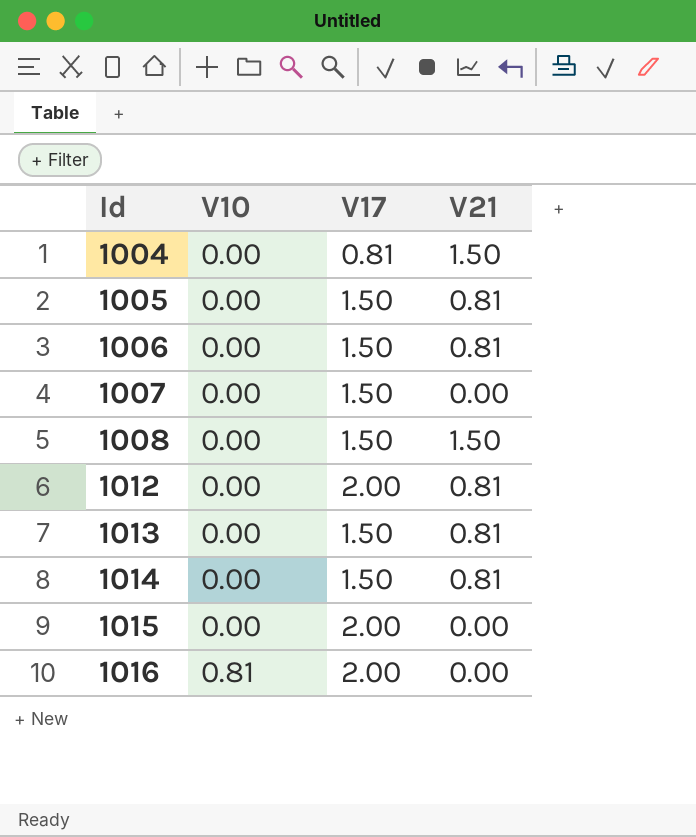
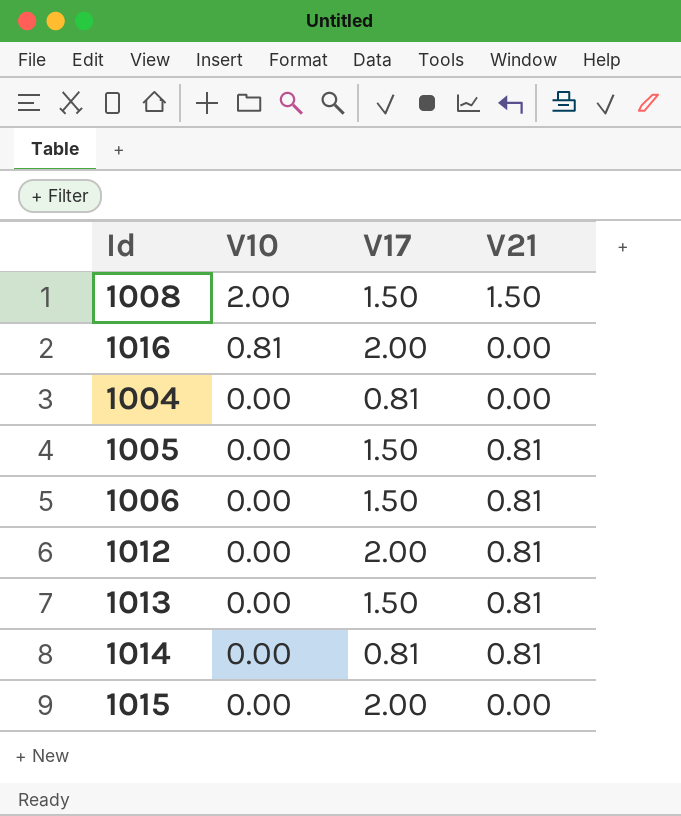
row order: Id ascending -> V10 descending
row 1007: 0.00 | 1.50 | 0.00 -> none
1008 | V10: 0.00 -> 2.00
1004 | V21: 1.50 -> 0.00
1014 | V17: 1.50 -> 0.81

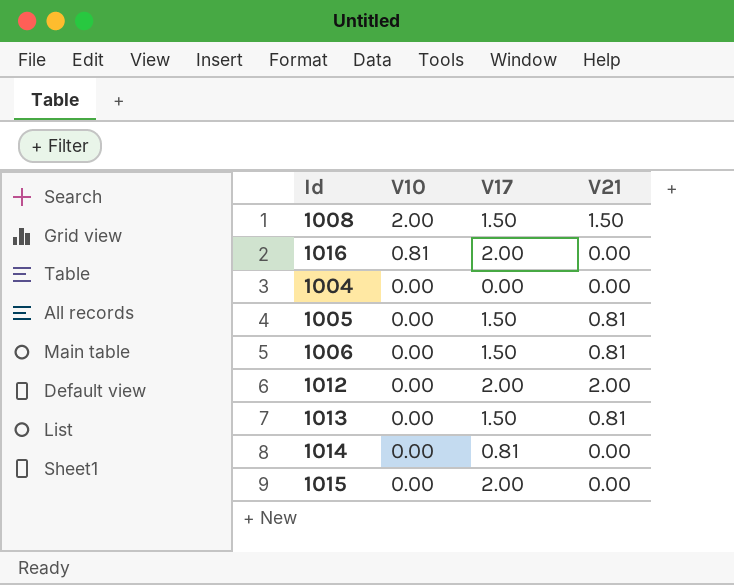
1004 | V17: 0.81 -> 0.00
1012 | V21: 0.81 -> 2.00
1014 | V21: 0.81 -> 0.00

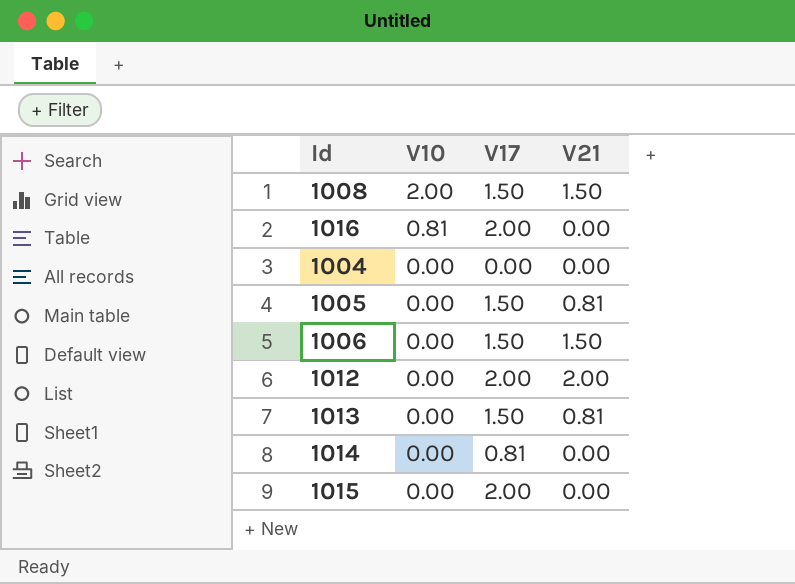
1006 | V21: 0.81 -> 1.50

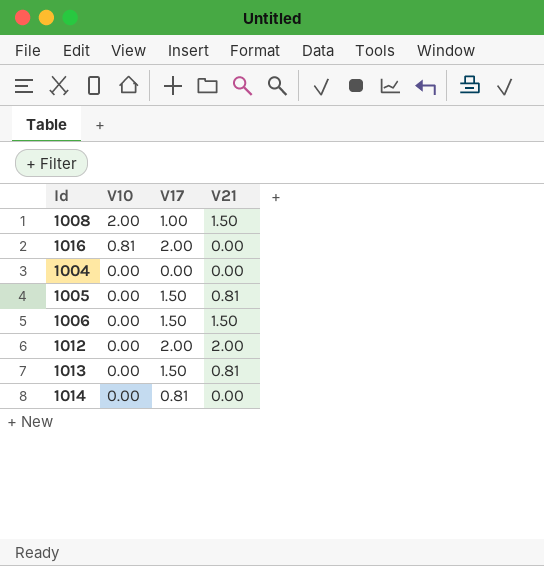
row 1015: 0.00 | 2.00 | 0.00 -> none
1008 | V17: 1.50 -> 1.00

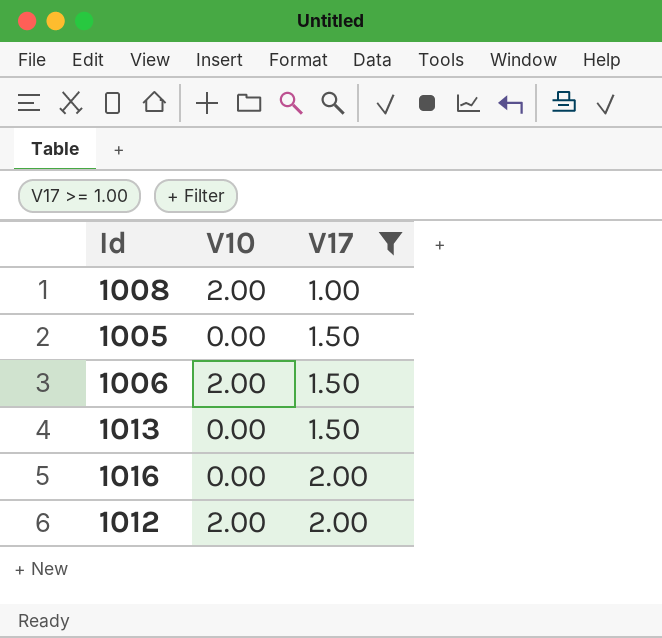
filter: none -> V17 >= 1.00
row order: V10 descending -> V17 ascending
column V21 | position: 4 -> none
1006 | V10: 0.00 -> 2.00
1016 | V10: 0.81 -> 0.00
1012 | V10: 0.00 -> 2.00

